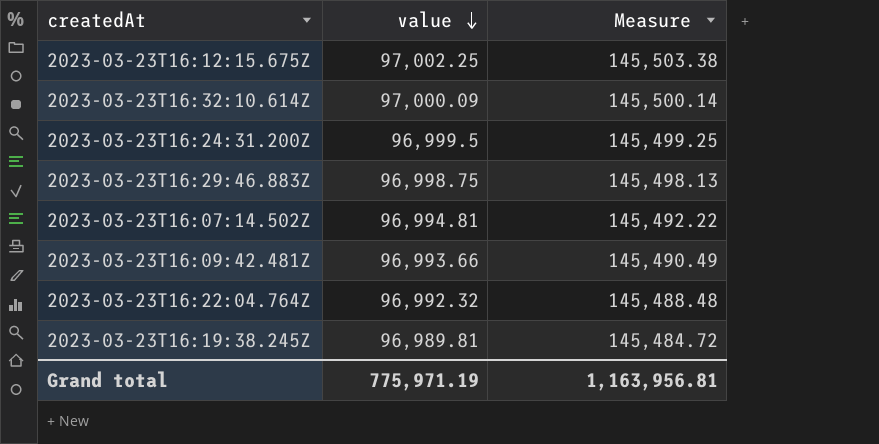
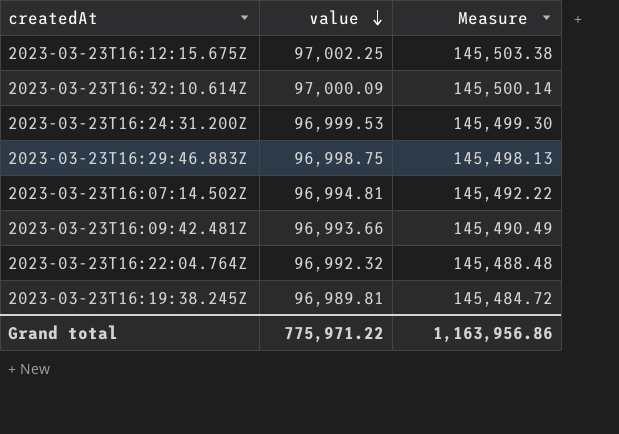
2023-03-23T16:24:31.200Z | value: 96,999.5 -> 96,999.53
2023-03-23T16:24:31.200Z | Measure: 145,499.25 -> 145,499.30
Grand total | value: 775,971.19 -> 775,971.22
Grand total | Measure: 1,163,956.81 -> 1,163,956.86

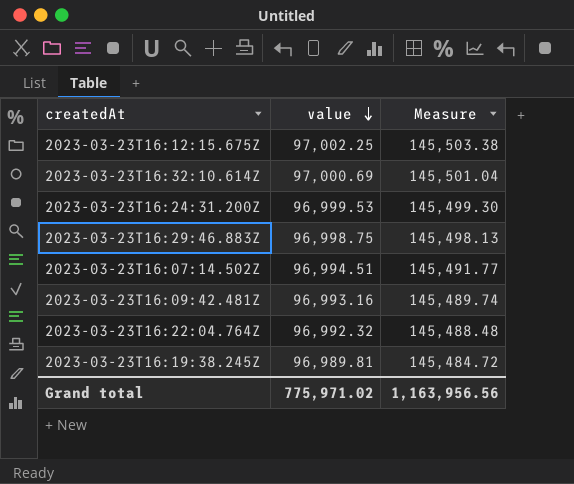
2023-03-23T16:32:10.614Z | value: 97,000.09 -> 97,000.69
2023-03-23T16:32:10.614Z | Measure: 145,500.14 -> 145,501.04
2023-03-23T16:07:14.502Z | value: 96,994.81 -> 96,994.51
2023-03-23T16:07:14.502Z | Measure: 145,492.22 -> 145,491.77
2023-03-23T16:09:42.481Z | value: 96,993.66 -> 96,993.16
2023-03-23T16:09:42.481Z | Measure: 145,490.49 -> 145,489.74
Grand total | value: 775,971.22 -> 775,971.02
Grand total | Measure: 1,163,956.86 -> 1,163,956.56

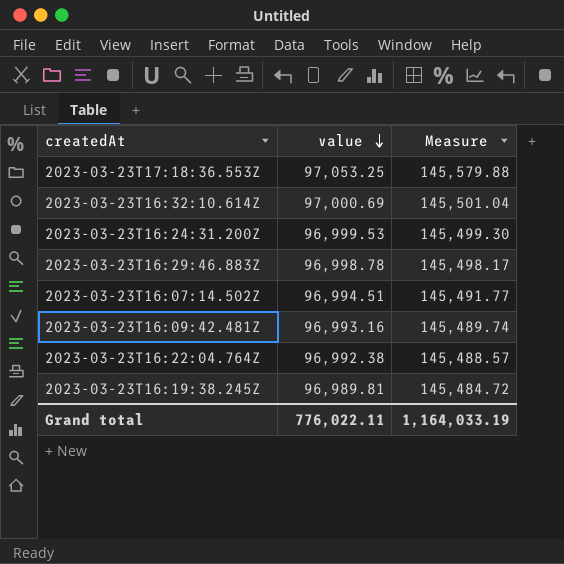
row 2023-03-23T16:12:15.675Z: 97,002.25 | 145,503.38 -> none
row 2023-03-23T17:18:36.553Z: none -> 97,053.25 | 145,579.88
2023-03-23T16:29:46.883Z | value: 96,998.75 -> 96,998.78
2023-03-23T16:29:46.883Z | Measure: 145,498.13 -> 145,498.17
2023-03-23T16:22:04.764Z | value: 96,992.32 -> 96,992.38
2023-03-23T16:22:04.764Z | Measure: 145,488.48 -> 145,488.57
Grand total | value: 775,971.02 -> 776,022.11
Grand total | Measure: 1,163,956.56 -> 1,164,033.19

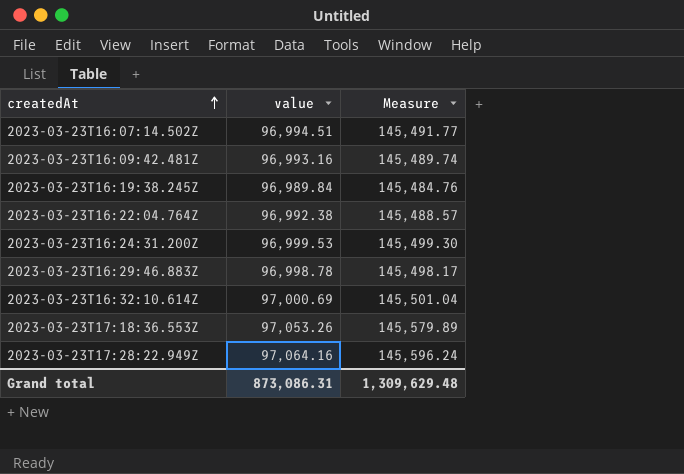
row order: value descending -> createdAt ascending
2023-03-23T16:19:38.245Z | value: 96,989.81 -> 96,989.84
2023-03-23T16:19:38.245Z | Measure: 145,484.72 -> 145,484.76
2023-03-23T17:18:36.553Z | value: 97,053.25 -> 97,053.26
2023-03-23T17:18:36.553Z | Measure: 145,579.88 -> 145,579.89
row 2023-03-23T17:28:22.949Z: none -> 97,064.16 | 145,596.24
Grand total | value: 776,022.11 -> 873,086.31
Grand total | Measure: 1,164,033.19 -> 1,309,629.48

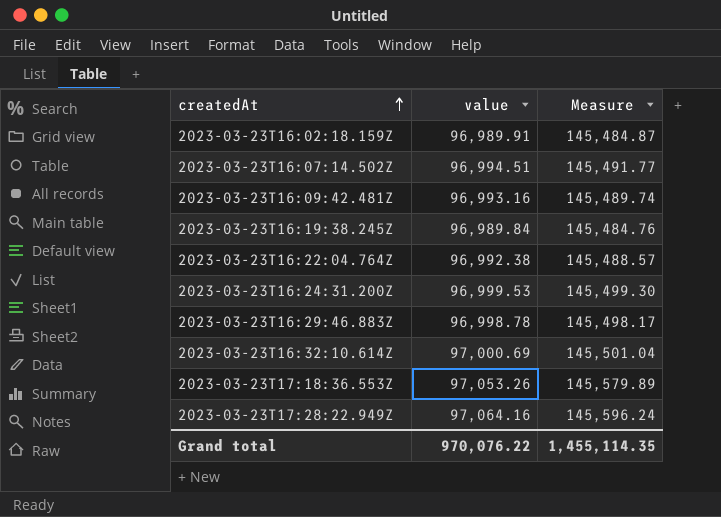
row 2023-03-23T16:02:18.159Z: none -> 96,989.91 | 145,484.87
Grand total | value: 873,086.31 -> 970,076.22
Grand total | Measure: 1,309,629.48 -> 1,455,114.35

